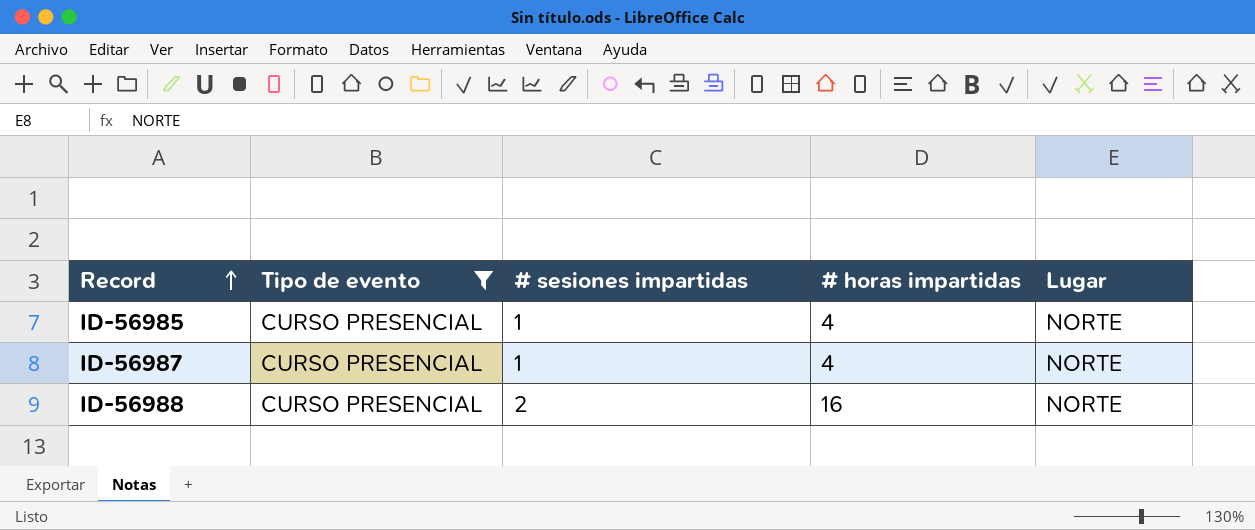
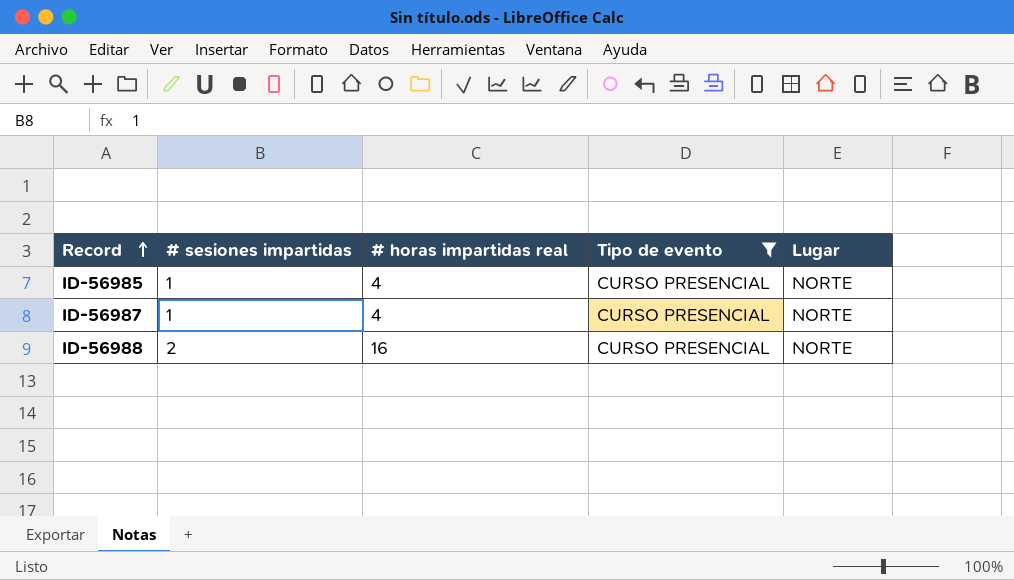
column name: # horas impartidas -> # horas impartidas real
column Tipo de evento | position: 2 -> 4

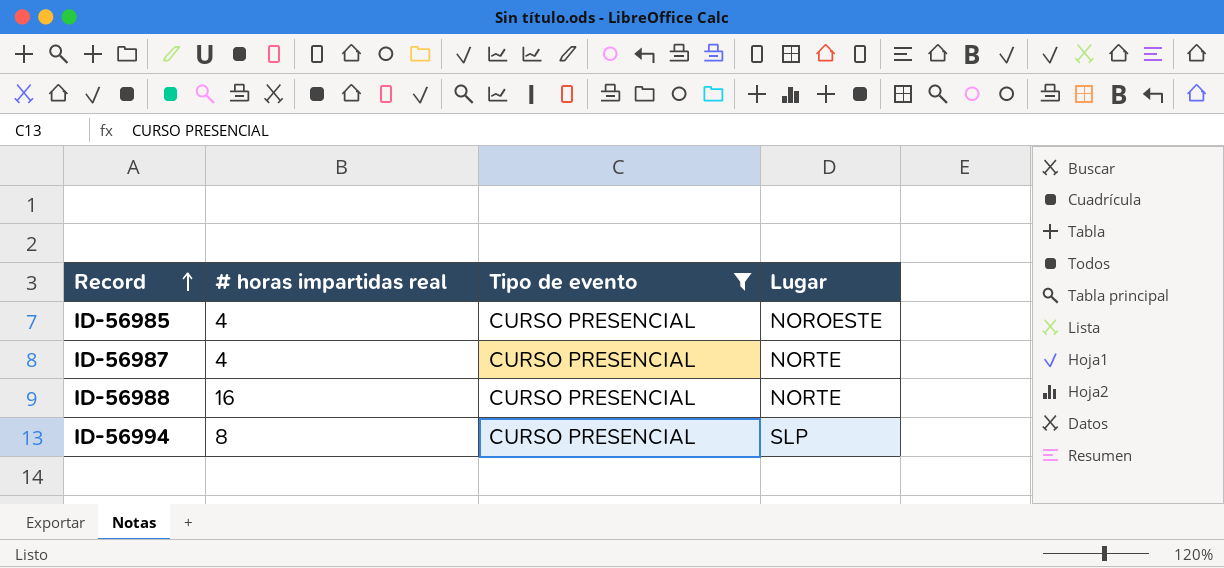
column # sesiones impartidas | position: 2 -> none
ID-56985 | Lugar: NORTE -> NOROESTE
row ID-56994: none -> 8 | CURSO PRESENCIAL | SLP

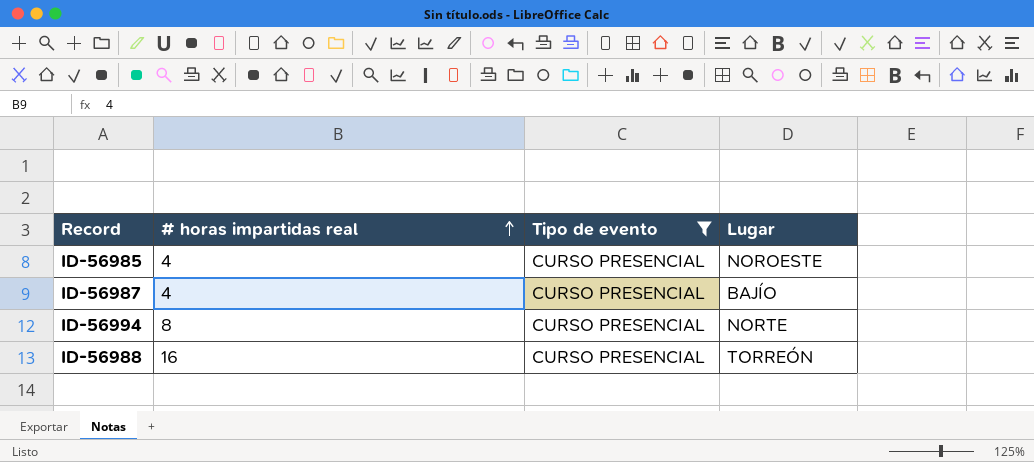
row order: Record ascending -> # horas impartidas real ascending
ID-56987 | Lugar: NORTE -> BAJÍO
ID-56994 | Lugar: SLP -> NORTE
ID-56988 | Lugar: NORTE -> TORREÓN

